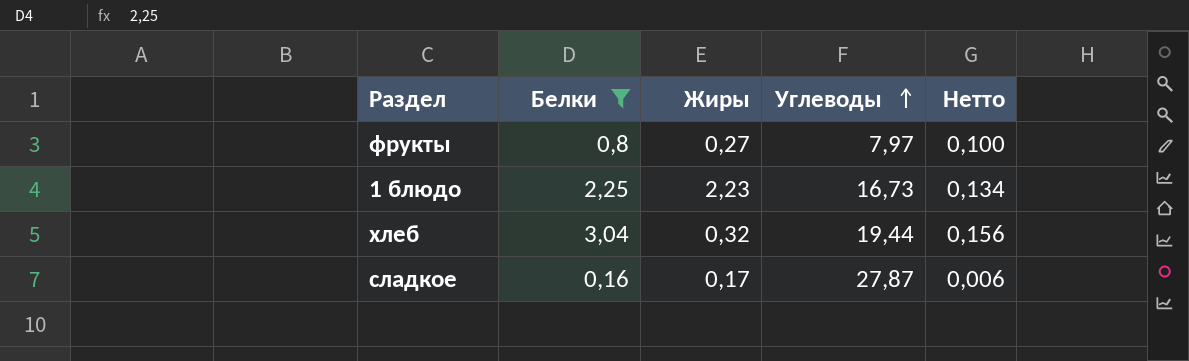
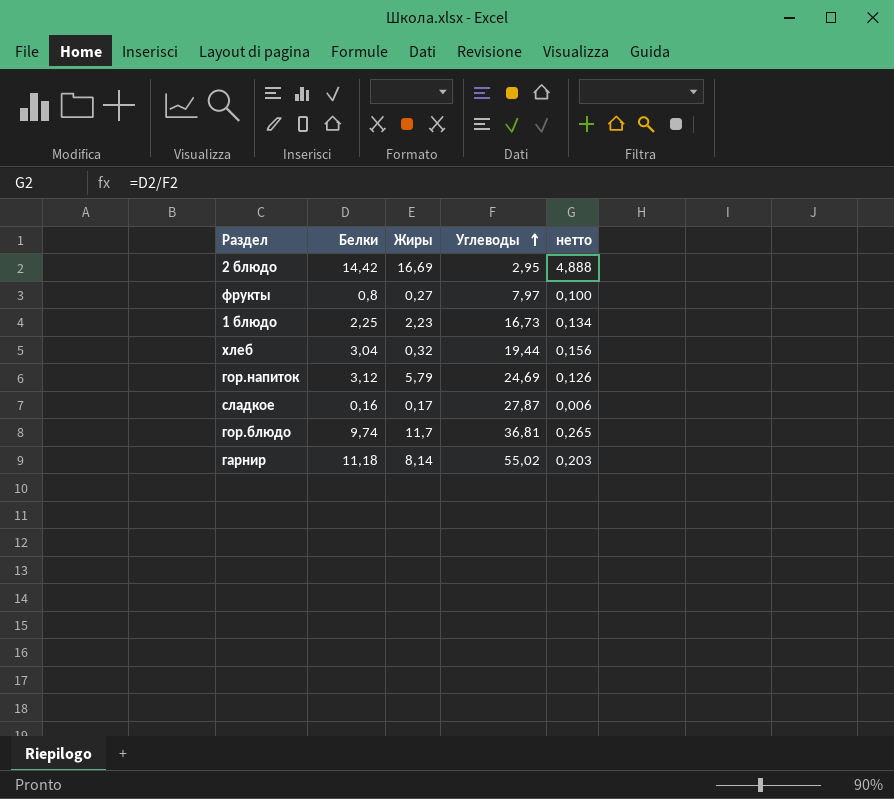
filter: Белки <= 3,04 -> none
column name: Нетто -> нетто

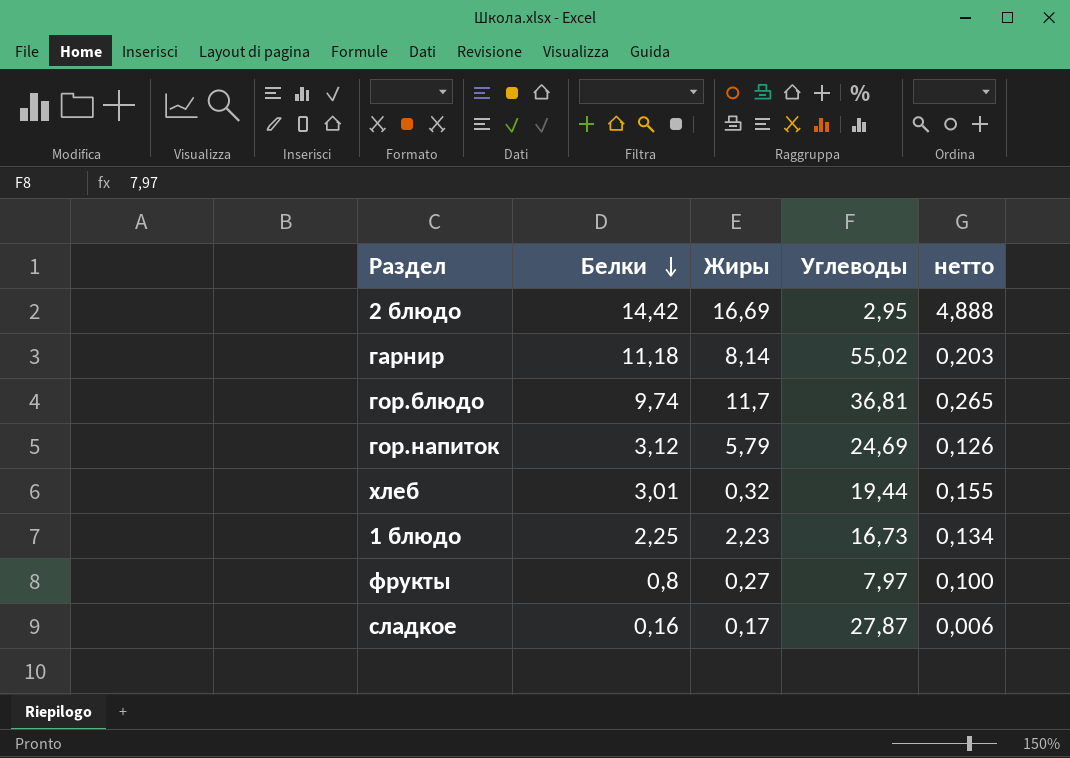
row order: Углеводы ascending -> Белки descending
хлеб | Белки: 3,04 -> 3,01
хлеб | нетто: 0,156 -> 0,155

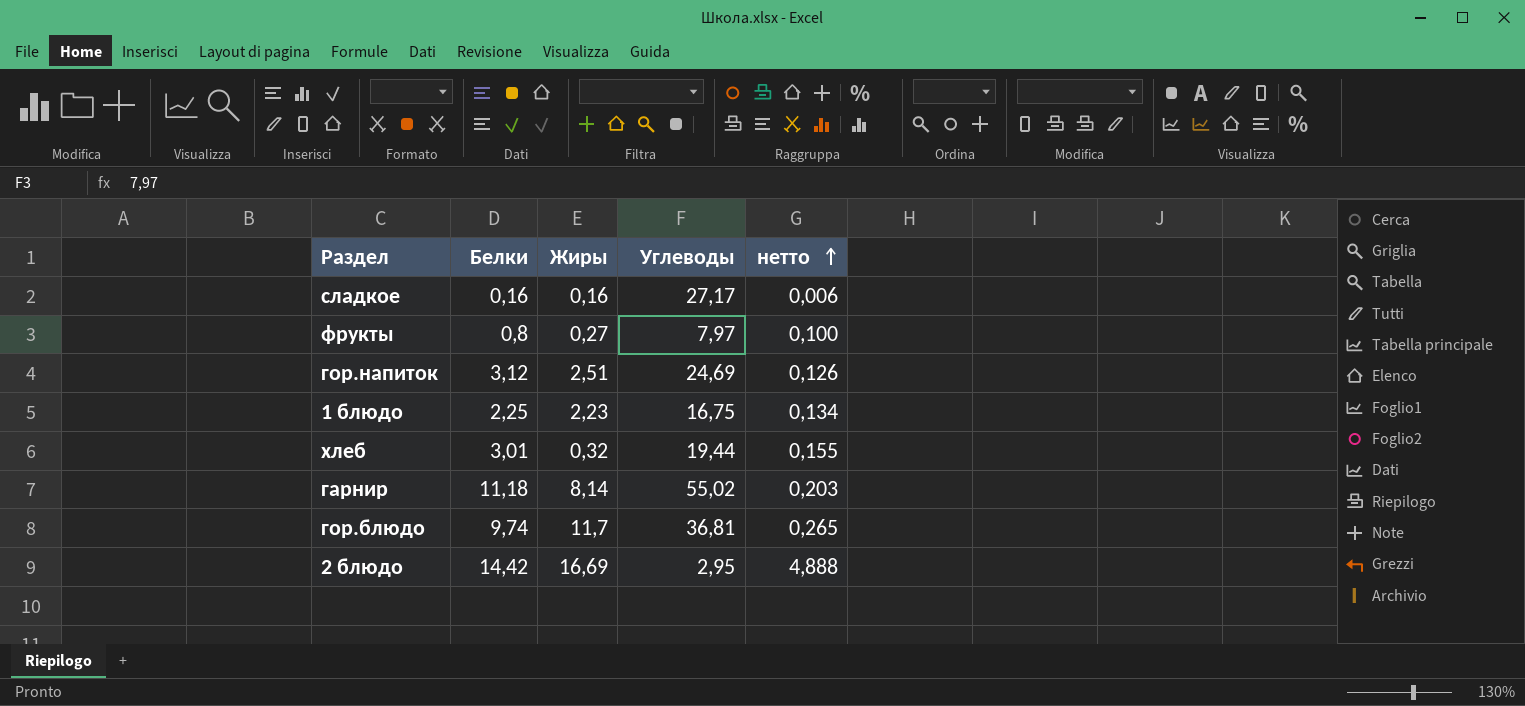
row order: Белки descending -> нетто ascending
сладкое | Жиры: 0,17 -> 0,16
сладкое | Углеводы: 27,87 -> 27,17
гор.напиток | Жиры: 5,79 -> 2,51
1 блюдо | Углеводы: 16,73 -> 16,75

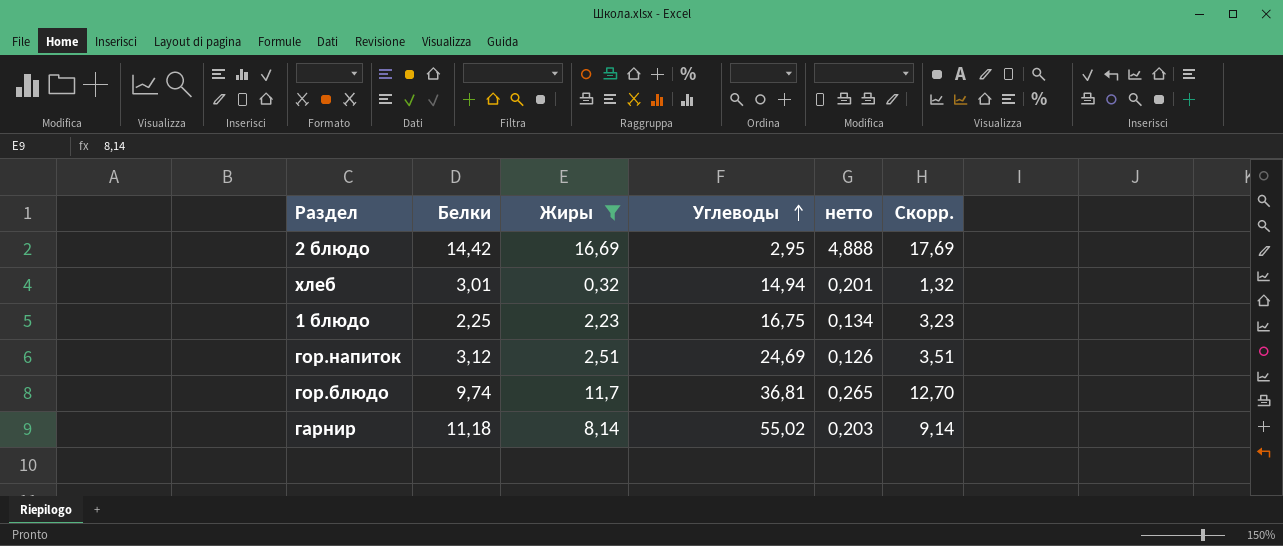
filter: none -> Жиры >= 0,32
row order: нетто ascending -> Углеводы ascending
column Скорр. | formula: none -> [Жиры] + 1
хлеб | Углеводы: 19,44 -> 14,94
хлеб | нетто: 0,155 -> 0,201

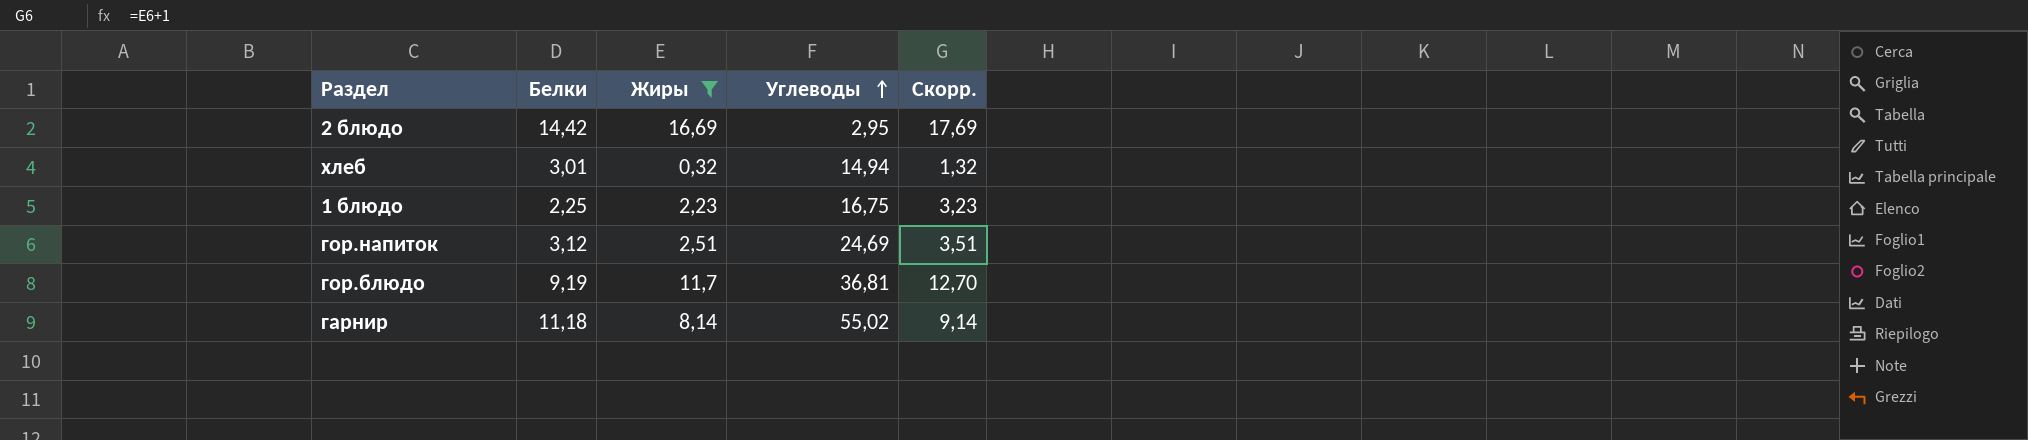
column нетто | formula: [Белки] / [Углеводы] -> none
гор.блюдо | Белки: 9,74 -> 9,19

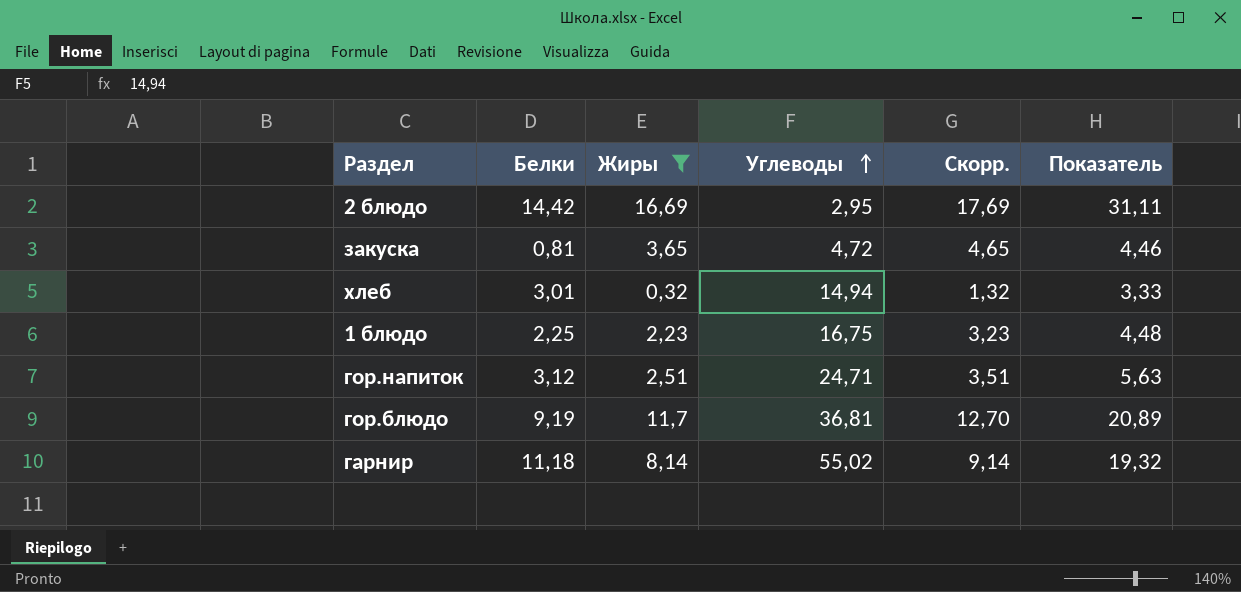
column Показатель | formula: none -> [Белки] + [Жиры]
row закуска: none -> 0,81 | 3,65 | 4,72 | 4,65 | 4,46
гор.напиток | Углеводы: 24,69 -> 24,71

